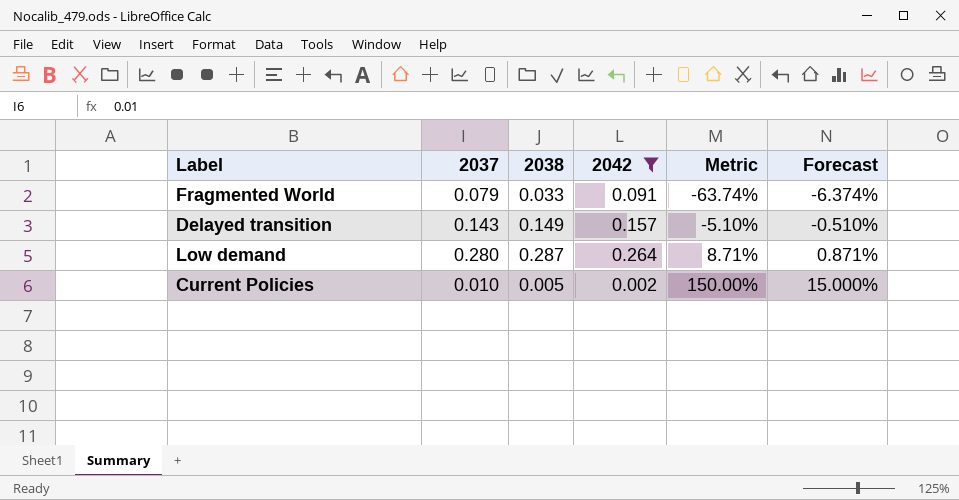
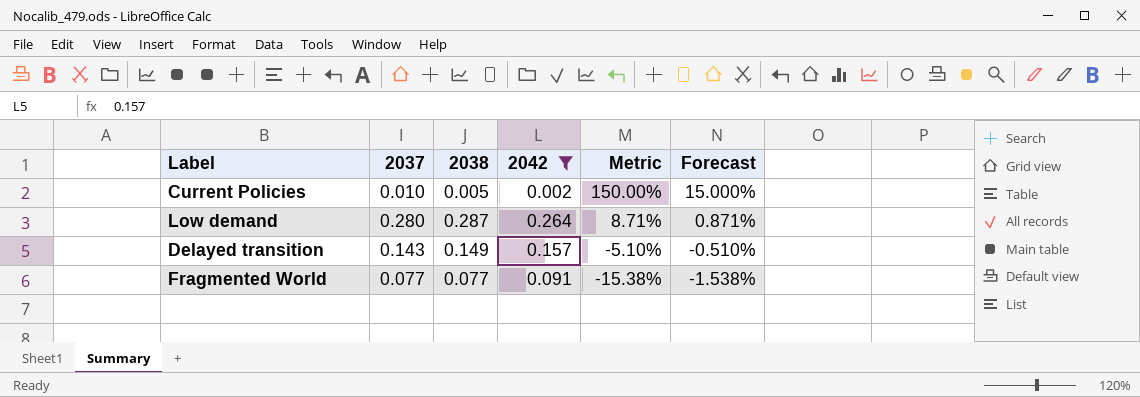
row order: Metric ascending -> Metric descending
Fragmented World | 2037: 0.079 -> 0.077
Fragmented World | 2038: 0.033 -> 0.077
Fragmented World | Metric: -63.74% -> -15.38%
Fragmented World | Forecast: -6.374% -> -1.538%

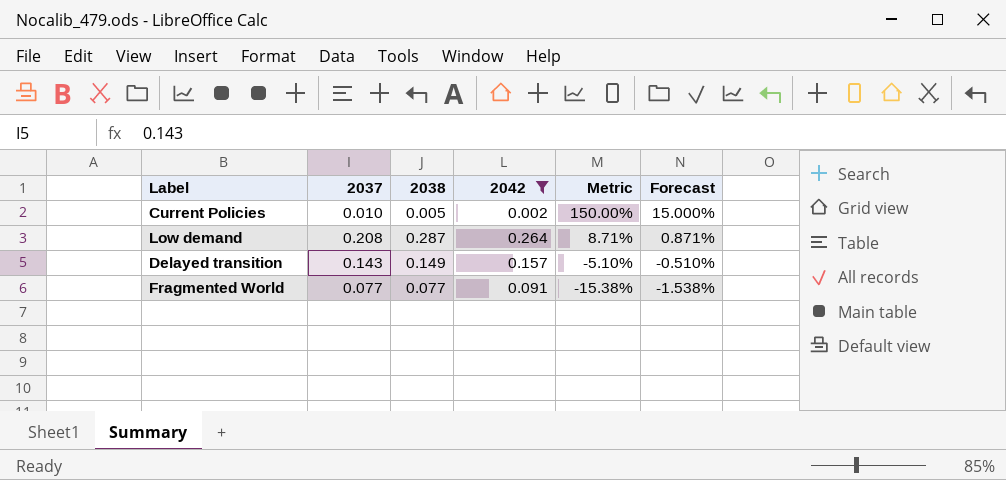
Low demand | 2037: 0.280 -> 0.208

